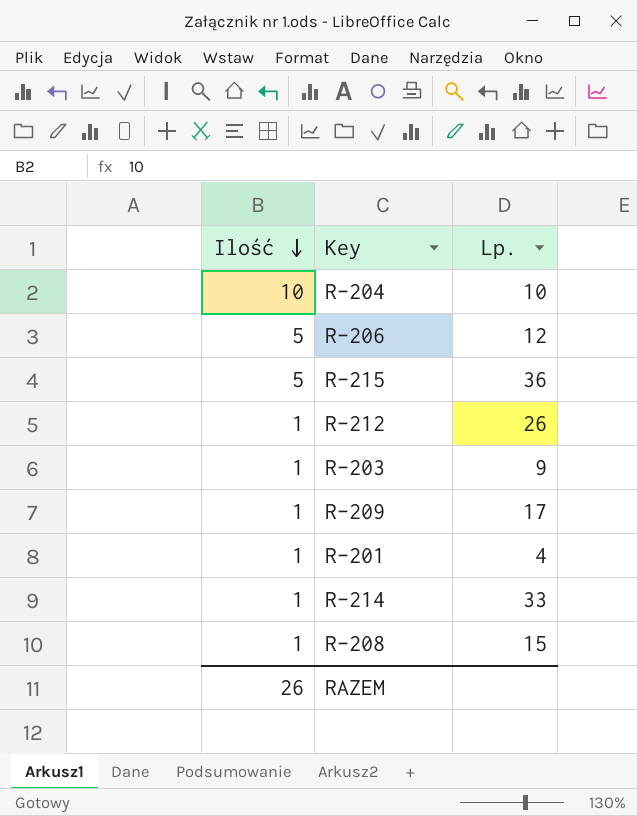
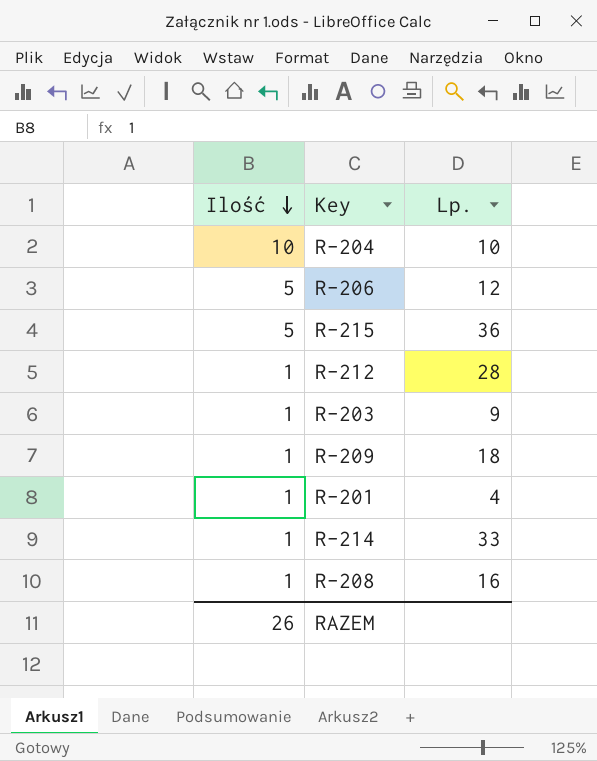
R-212 | Lp.: 26 -> 28
R-209 | Lp.: 17 -> 18
R-208 | Lp.: 15 -> 16

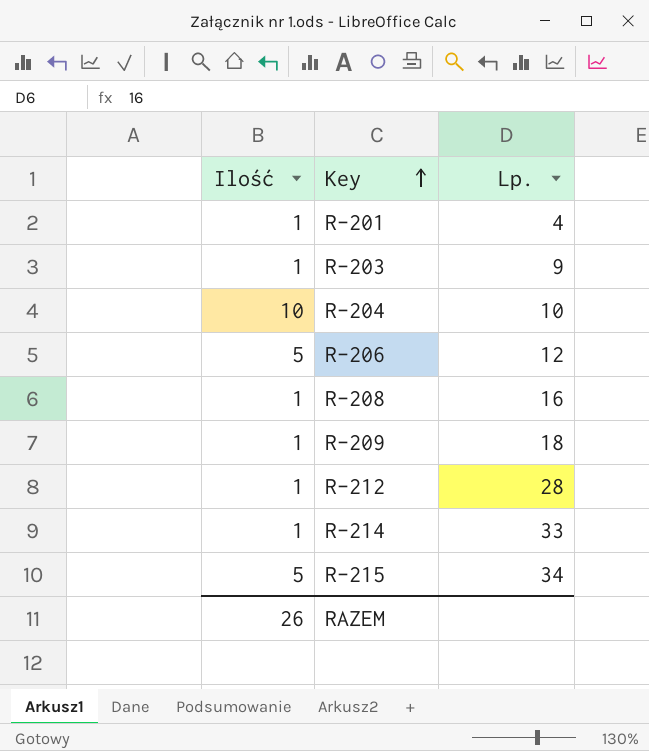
row order: Ilość descending -> Key ascending
R-215 | Lp.: 36 -> 34

